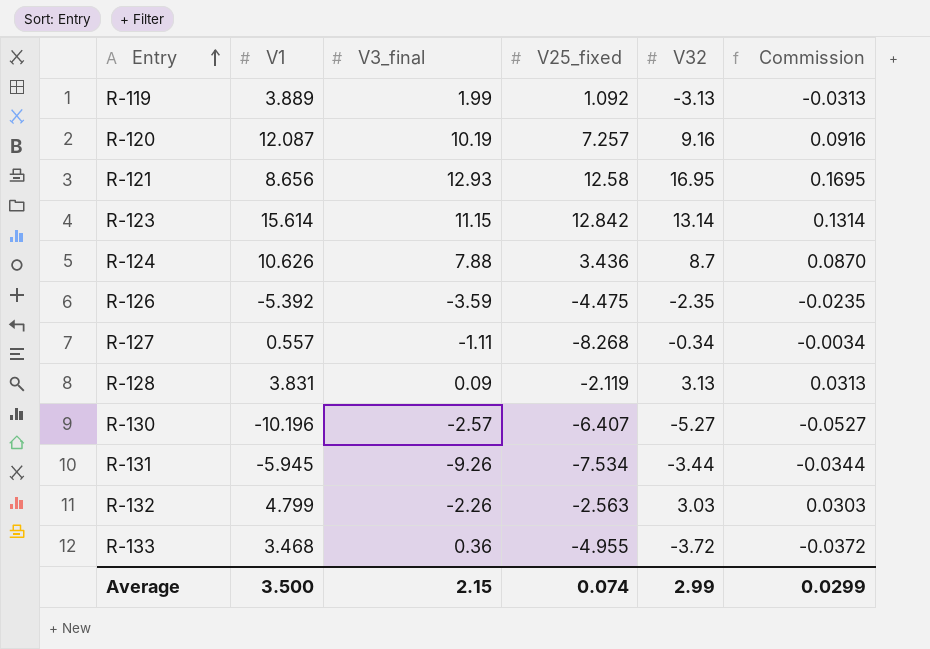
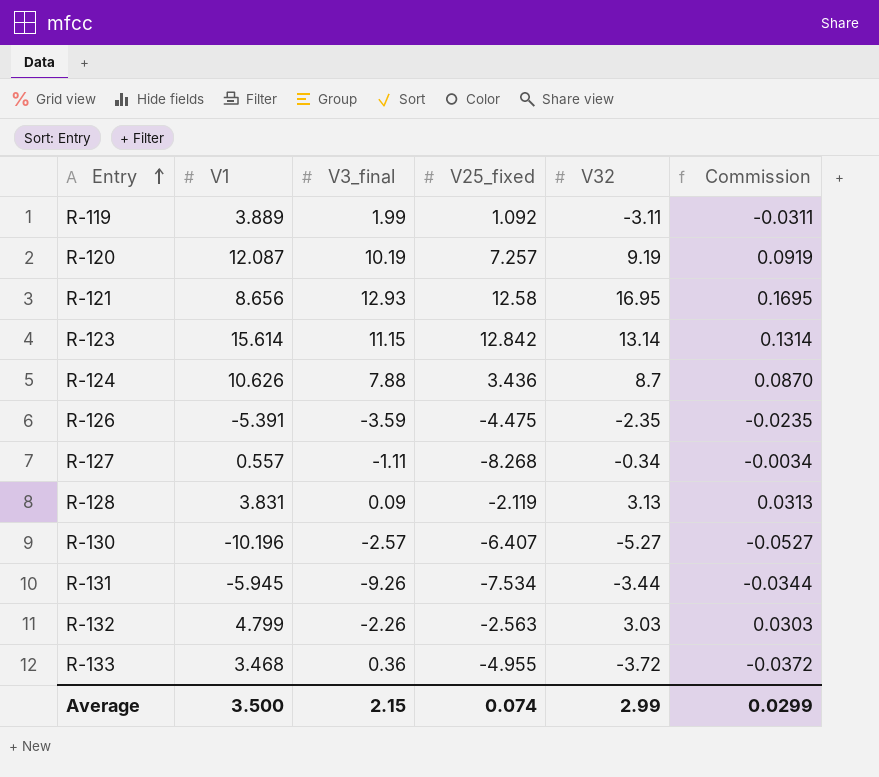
R-119 | V32: -3.13 -> -3.11
R-119 | Commission: -0.0313 -> -0.0311
R-120 | V32: 9.16 -> 9.19
R-120 | Commission: 0.0916 -> 0.0919
R-126 | V1: -5.392 -> -5.391

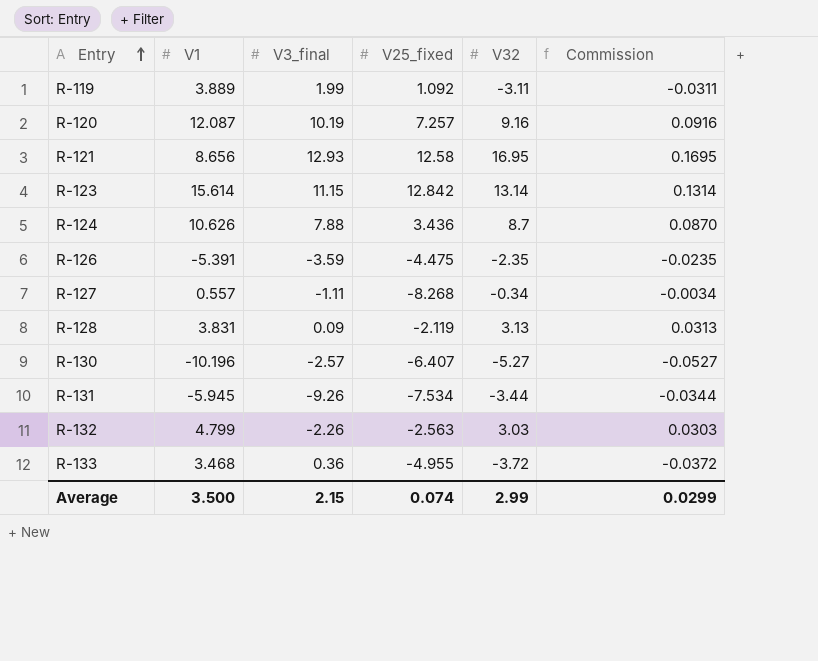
R-120 | V32: 9.19 -> 9.16
R-120 | Commission: 0.0919 -> 0.0916

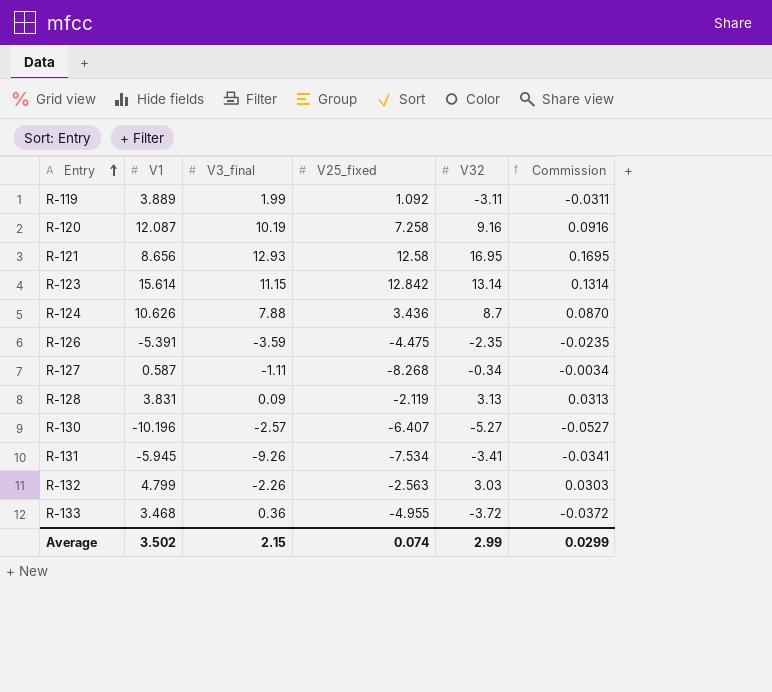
R-120 | V25_fixed: 7.257 -> 7.258
R-127 | V1: 0.557 -> 0.587
R-131 | V32: -3.44 -> -3.41
R-131 | Commission: -0.0344 -> -0.0341
Average | V1: 3.500 -> 3.502

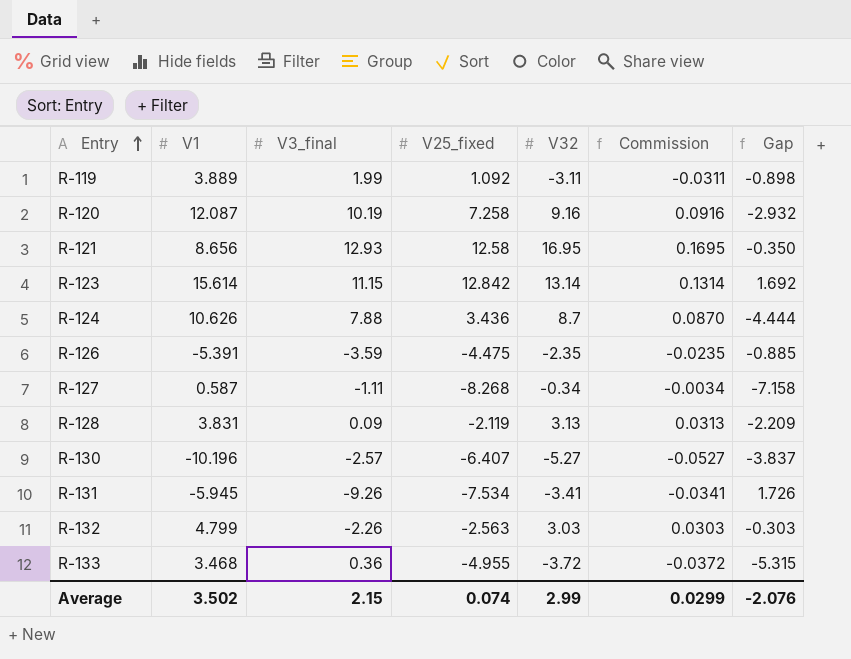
column Gap | formula: none -> [V25_fixed] - [V3_final]

